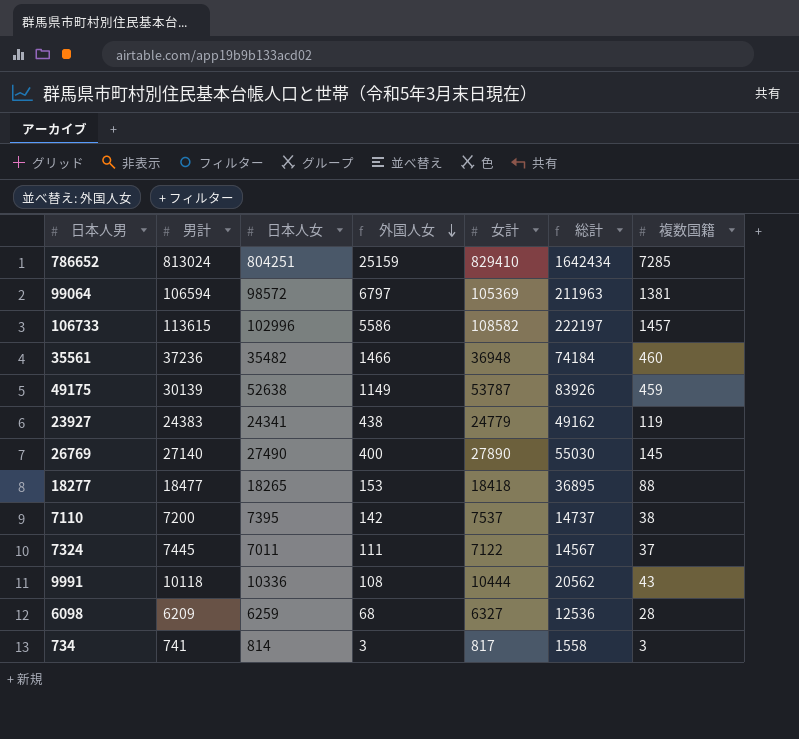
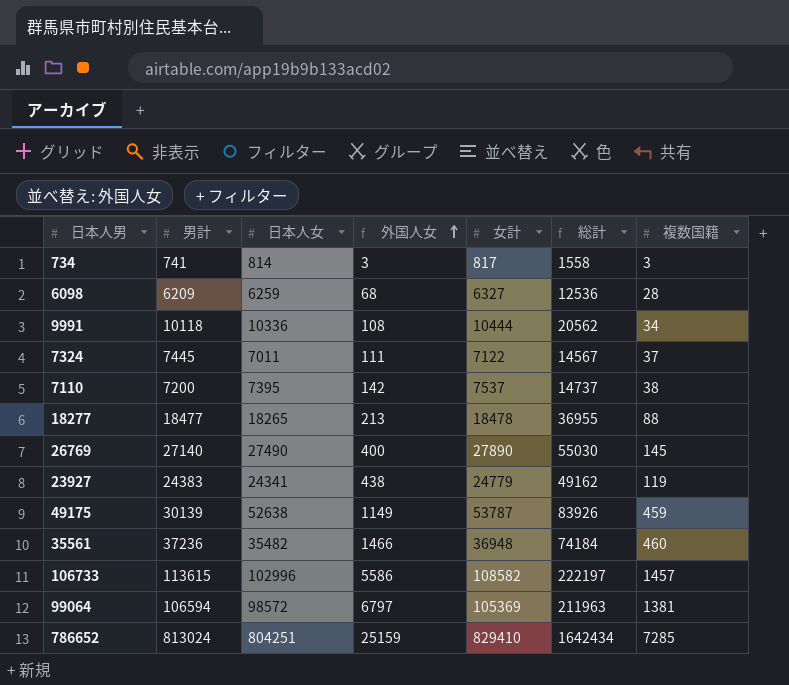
row order: 外国人女 descending -> 外国人女 ascending
9991 | 複数国籍: 43 -> 34
18277 | 外国人女: 153 -> 213
18277 | 女計: 18418 -> 18478
18277 | 総計: 36895 -> 36955

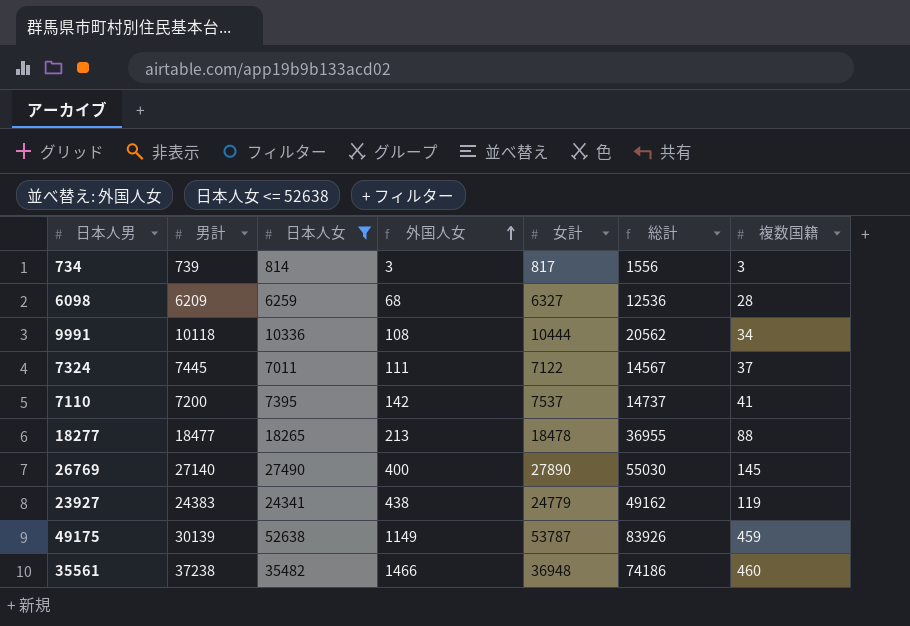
filter: none -> 日本人女 <= 52638
734 | 男計: 741 -> 739
734 | 総計: 1558 -> 1556
7110 | 複数国籍: 38 -> 41
35561 | 男計: 37236 -> 37238
35561 | 総計: 74184 -> 74186

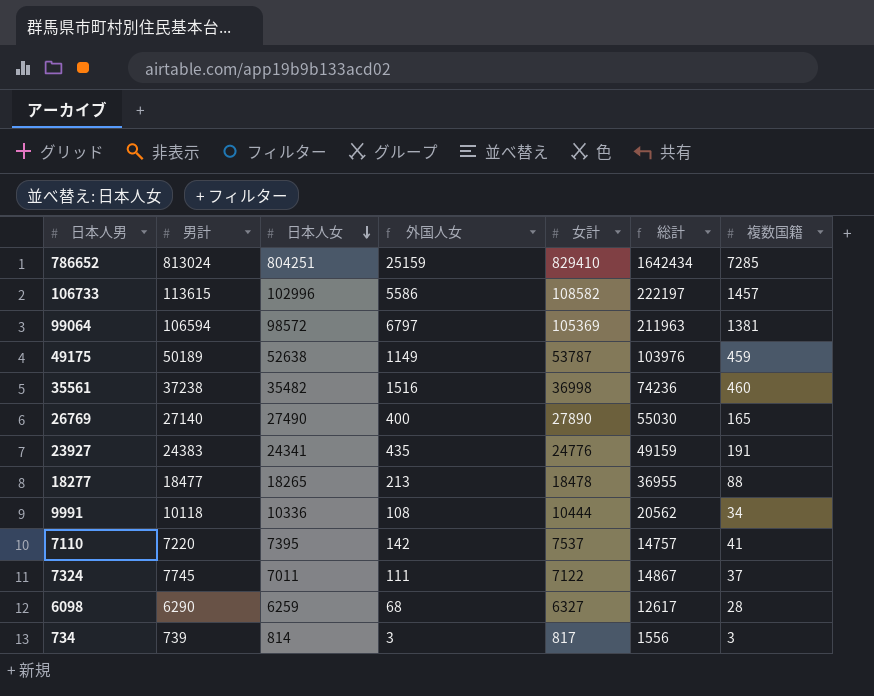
filter: 日本人女 <= 52638 -> none
row order: 外国人女 ascending -> 日本人女 descending
49175 | 男計: 30139 -> 50189
49175 | 総計: 83926 -> 103976
35561 | 外国人女: 1466 -> 1516
35561 | 女計: 36948 -> 36998
35561 | 総計: 74186 -> 74236
26769 | 複数国籍: 145 -> 165
23927 | 外国人女: 438 -> 435
23927 | 女計: 24779 -> 24776
23927 | 総計: 49162 -> 49159
23927 | 複数国籍: 119 -> 191
7110 | 男計: 7200 -> 7220
7110 | 総計: 14737 -> 14757
7324 | 男計: 7445 -> 7745
7324 | 総計: 14567 -> 14867
6098 | 男計: 6209 -> 6290
6098 | 総計: 12536 -> 12617

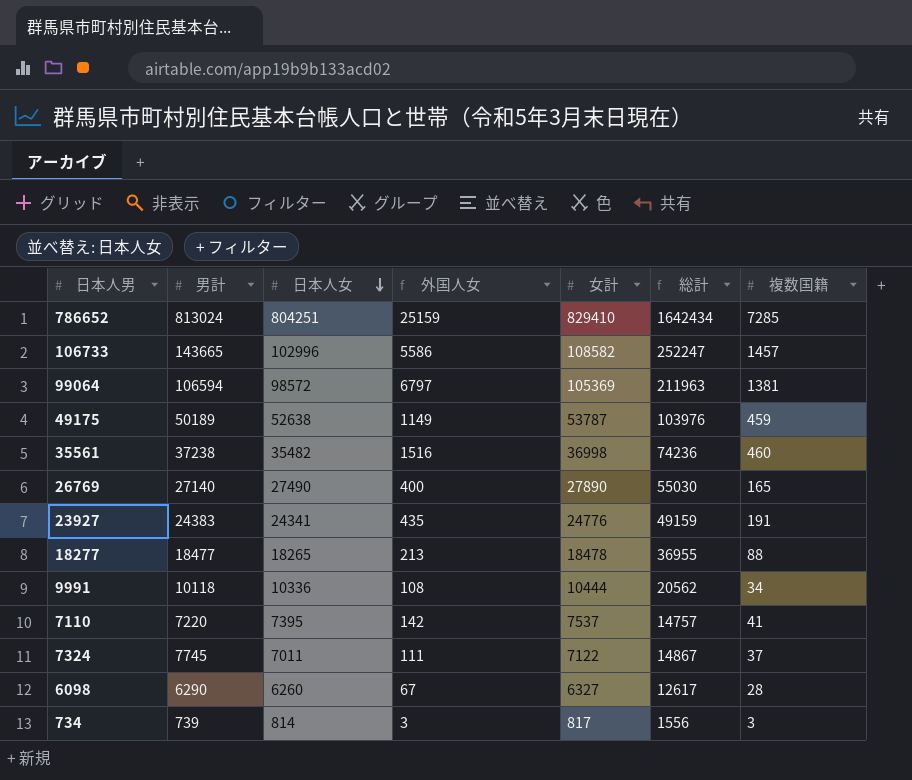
106733 | 男計: 113615 -> 143665
106733 | 総計: 222197 -> 252247
6098 | 日本人女: 6259 -> 6260
6098 | 外国人女: 68 -> 67

